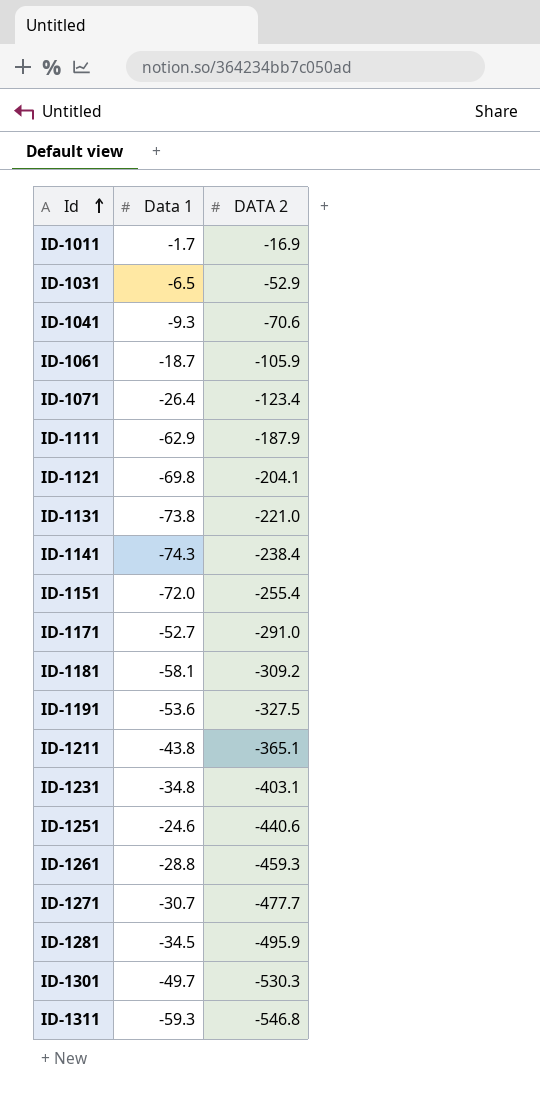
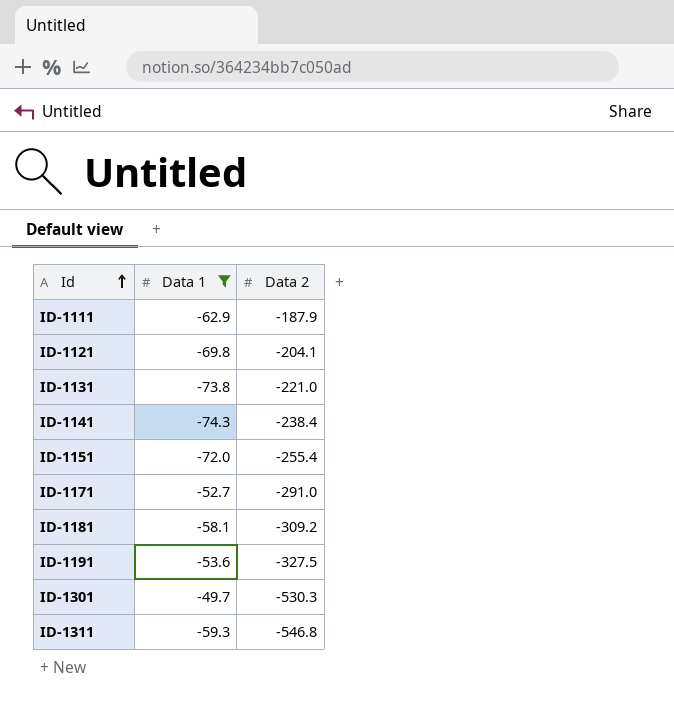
filter: none -> Data 1 <= -49.7
column name: DATA 2 -> Data 2

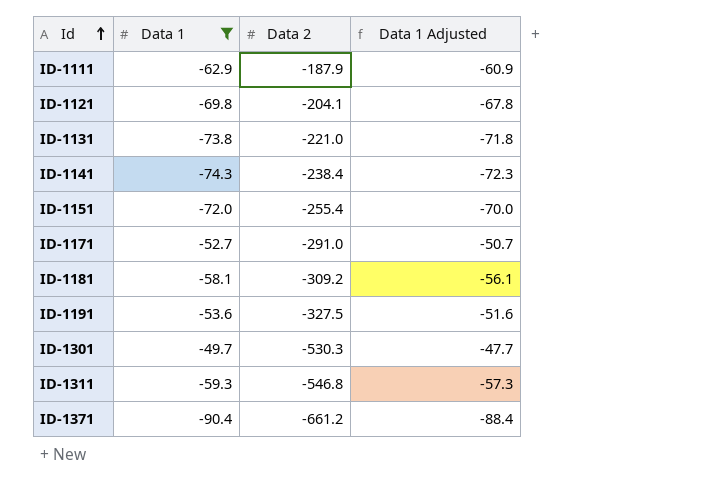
column Data 1 Adjusted | formula: none -> [Data 1] + 2
row ID-1371: none -> -90.4 | -661.2 | -88.4

